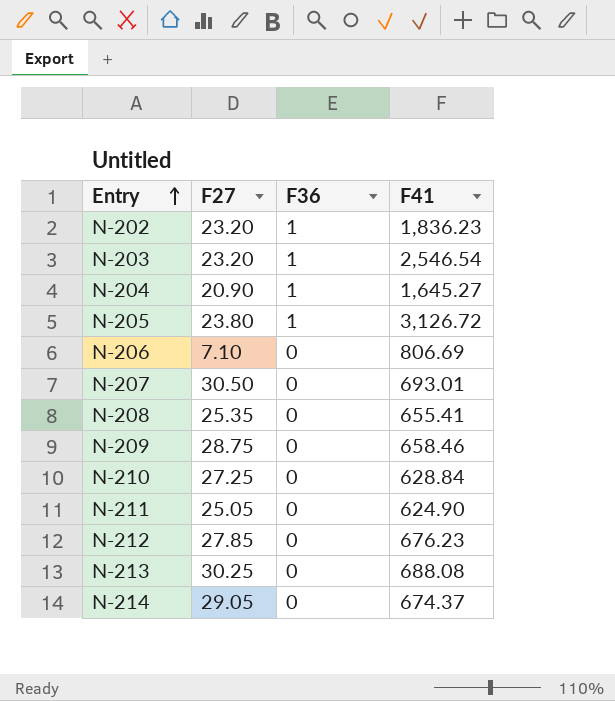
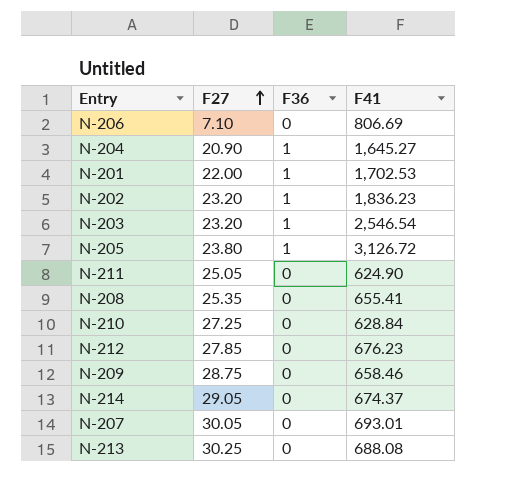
row order: Entry ascending -> F27 ascending
row N-201: none -> 22.00 | 1 | 1,702.53
N-207 | F27: 30.50 -> 30.05

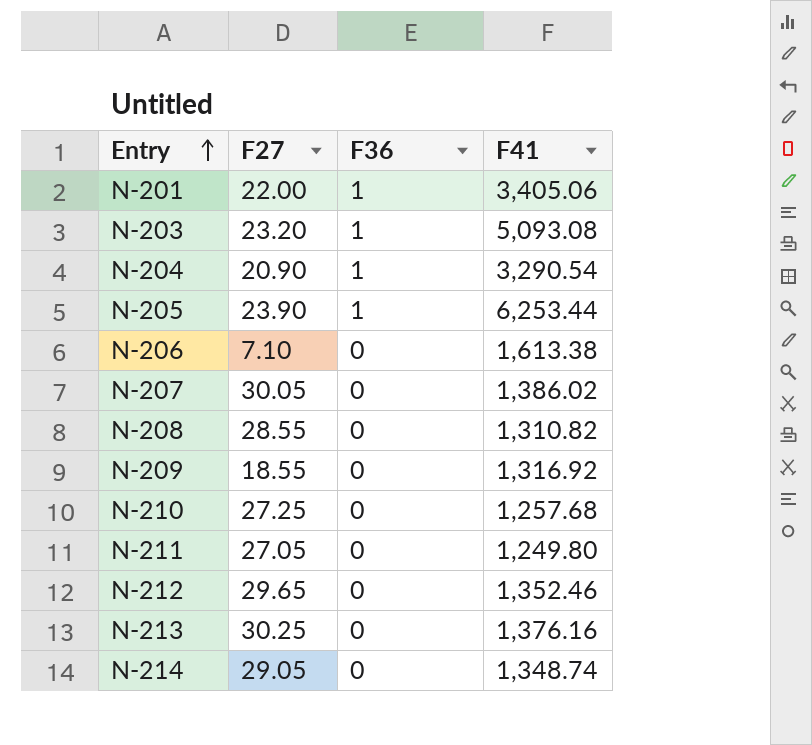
row order: F27 ascending -> Entry ascending
row N-202: 23.20 | 1 | 1,836.23 -> none
N-201 | F41: 1,702.53 -> 3,405.06
N-203 | F41: 2,546.54 -> 5,093.08
N-204 | F41: 1,645.27 -> 3,290.54
N-205 | F27: 23.80 -> 23.90
N-205 | F41: 3,126.72 -> 6,253.44
N-206 | F41: 806.69 -> 1,613.38
N-207 | F41: 693.01 -> 1,386.02
N-208 | F27: 25.35 -> 28.55
N-208 | F41: 655.41 -> 1,310.82
N-209 | F27: 28.75 -> 18.55
N-209 | F41: 658.46 -> 1,316.92
N-210 | F41: 628.84 -> 1,257.68
N-211 | F27: 25.05 -> 27.05
N-211 | F41: 624.90 -> 1,249.80
N-212 | F27: 27.85 -> 29.65
N-212 | F41: 676.23 -> 1,352.46
N-213 | F41: 688.08 -> 1,376.16
N-214 | F41: 674.37 -> 1,348.74

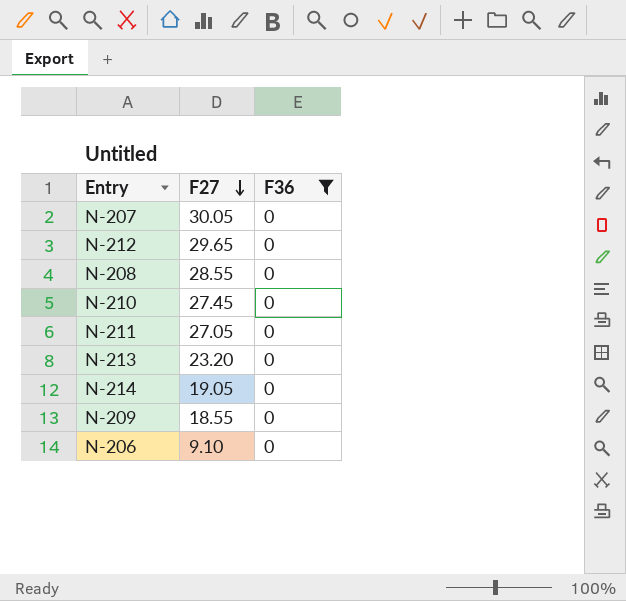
filter: none -> F36 = 0
row order: Entry ascending -> F27 descending
column F41 | position: 4 -> none
N-210 | F27: 27.25 -> 27.45
N-213 | F27: 30.25 -> 23.20
N-214 | F27: 29.05 -> 19.05
N-206 | F27: 7.10 -> 9.10

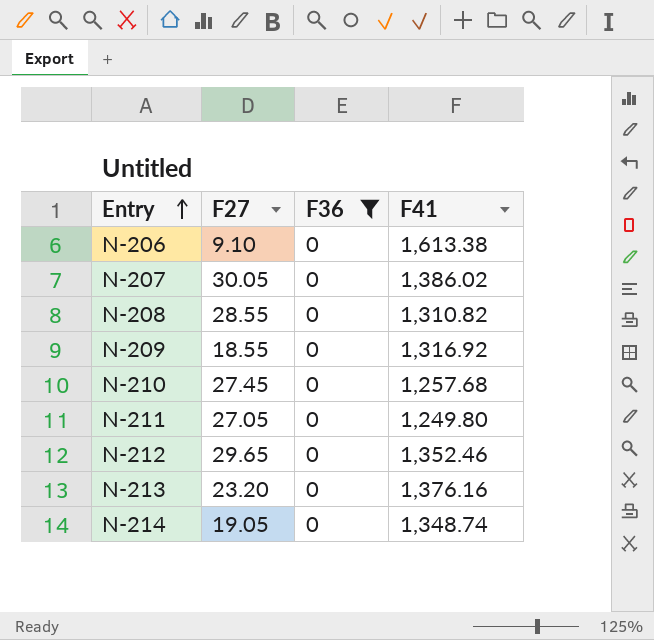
row order: F27 descending -> Entry ascending
column F41 | position: none -> 4

